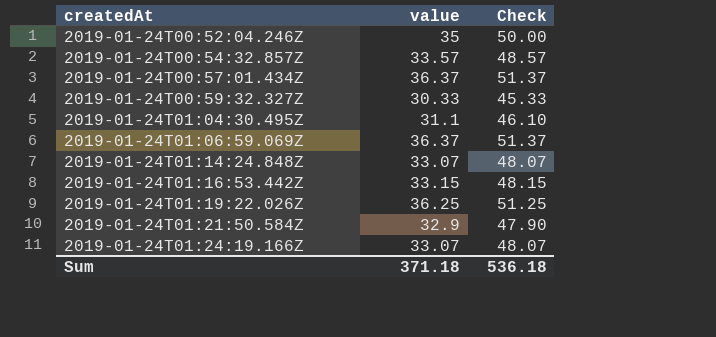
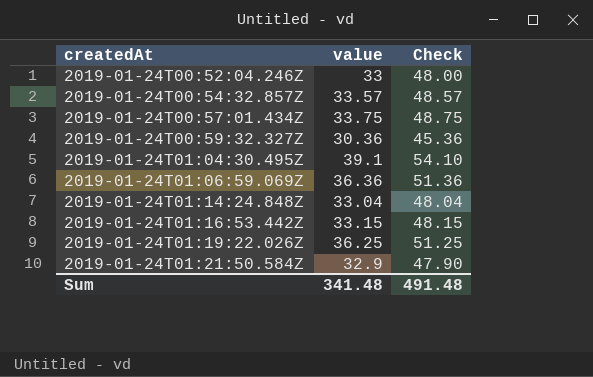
row 2019-01-24T01:24:19.166Z: 33.07 | 48.07 -> none
2019-01-24T00:52:04.246Z | value: 35 -> 33
2019-01-24T00:52:04.246Z | Check: 50.00 -> 48.00
2019-01-24T00:57:01.434Z | value: 36.37 -> 33.75
2019-01-24T00:57:01.434Z | Check: 51.37 -> 48.75
2019-01-24T00:59:32.327Z | value: 30.33 -> 30.36
2019-01-24T00:59:32.327Z | Check: 45.33 -> 45.36
2019-01-24T01:04:30.495Z | value: 31.1 -> 39.1
2019-01-24T01:04:30.495Z | Check: 46.10 -> 54.10
2019-01-24T01:06:59.069Z | value: 36.37 -> 36.36
2019-01-24T01:06:59.069Z | Check: 51.37 -> 51.36
2019-01-24T01:14:24.848Z | value: 33.07 -> 33.04
2019-01-24T01:14:24.848Z | Check: 48.07 -> 48.04
Sum | value: 371.18 -> 341.48
Sum | Check: 536.18 -> 491.48

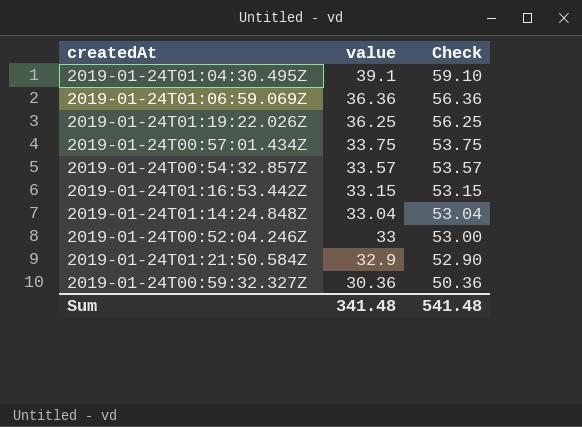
row order: createdAt ascending -> value descending
column Check | formula: [value] + 15 -> [value] + 20
Sum | Check: 491.48 -> 541.48

